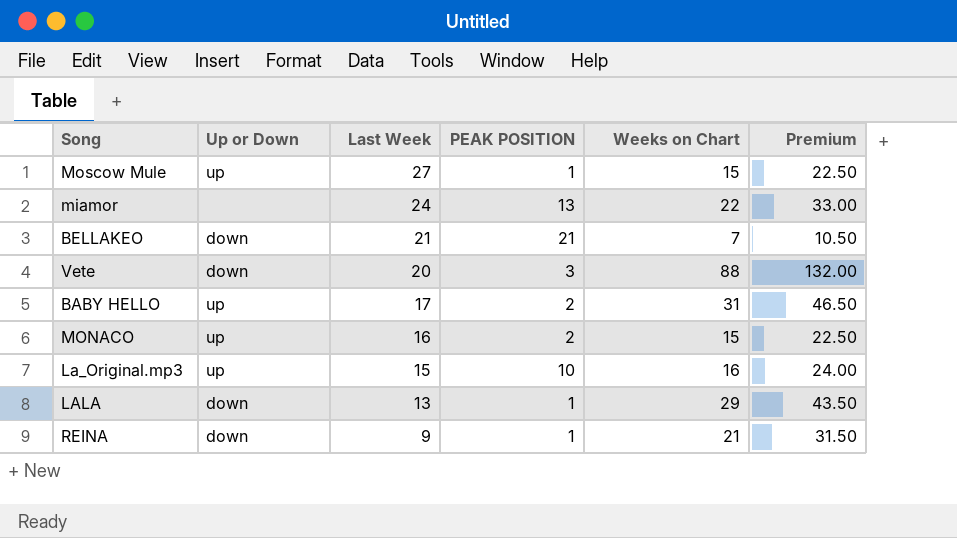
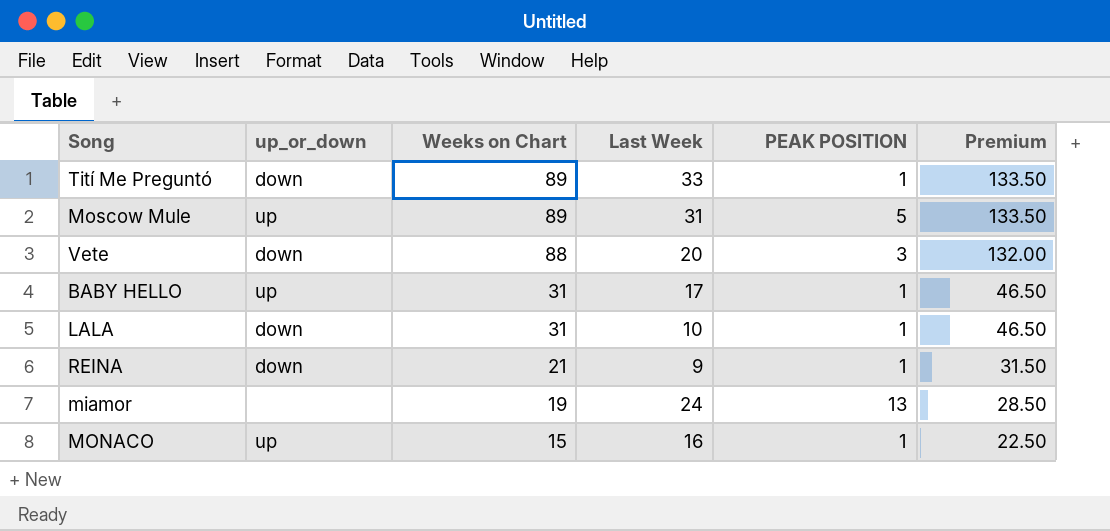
row order: Last Week descending -> Weeks on Chart descending
column name: Up or Down -> up_or_down
column Weeks on Chart | position: 5 -> 3
row BELLAKEO: down | 21 | 21 | 7 | 10.50 -> none
row La_Original.mp3: up | 15 | 10 | 16 | 24.00 -> none
row Tití Me Preguntó: none -> down | 89 | 33 | 1 | 133.50
Moscow Mule | Weeks on Chart: 15 -> 89
Moscow Mule | Last Week: 27 -> 31
Moscow Mule | PEAK POSITION: 1 -> 5
Moscow Mule | Premium: 22.50 -> 133.50
BABY HELLO | PEAK POSITION: 2 -> 1
LALA | Weeks on Chart: 29 -> 31
LALA | Last Week: 13 -> 10
LALA | Premium: 43.50 -> 46.50
miamor | Weeks on Chart: 22 -> 19
miamor | Premium: 33.00 -> 28.50
MONACO | PEAK POSITION: 2 -> 1

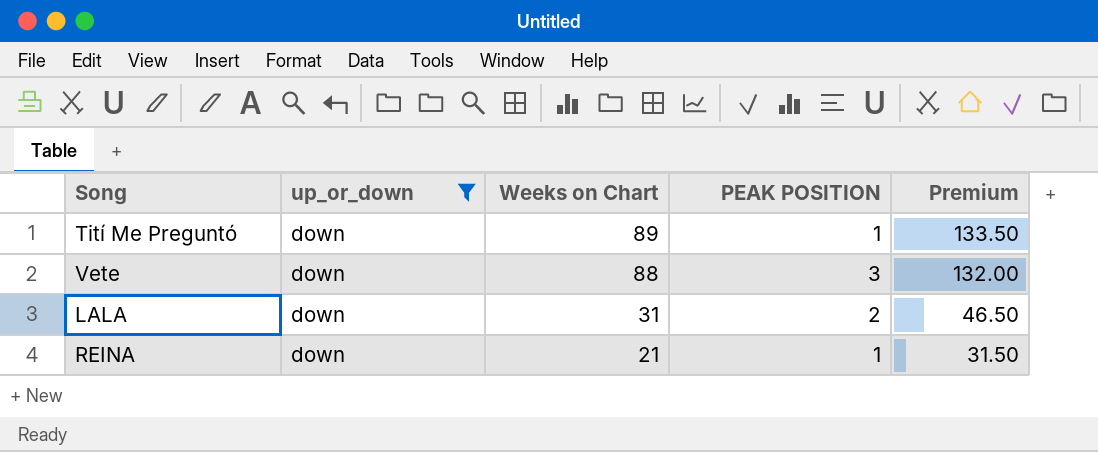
filter: none -> up_or_down = down
column Last Week | position: 4 -> none
LALA | PEAK POSITION: 1 -> 2

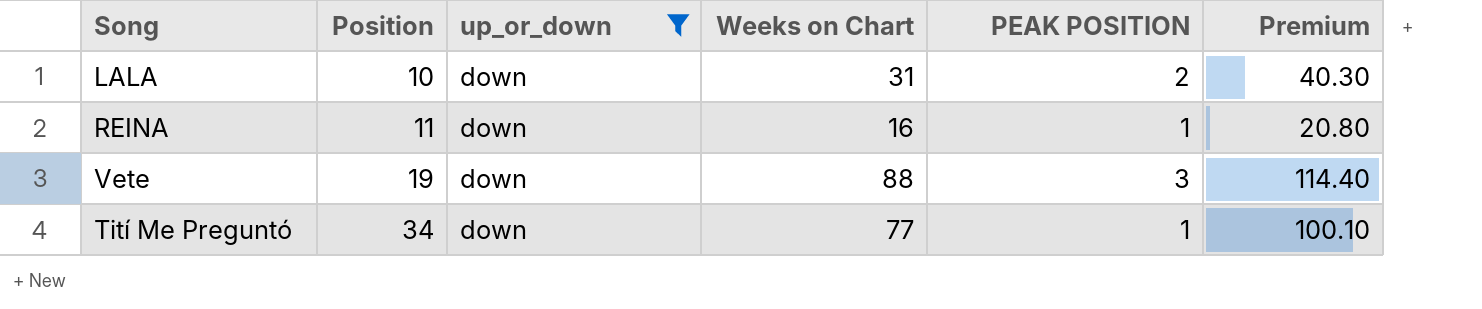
row order: Weeks on Chart descending -> Position ascending
column Position | position: none -> 2
column Premium | formula: [Weeks on Chart] * 1.5 -> [Weeks on Chart] * 1.3
REINA | Weeks on Chart: 21 -> 16
Tití Me Preguntó | Weeks on Chart: 89 -> 77

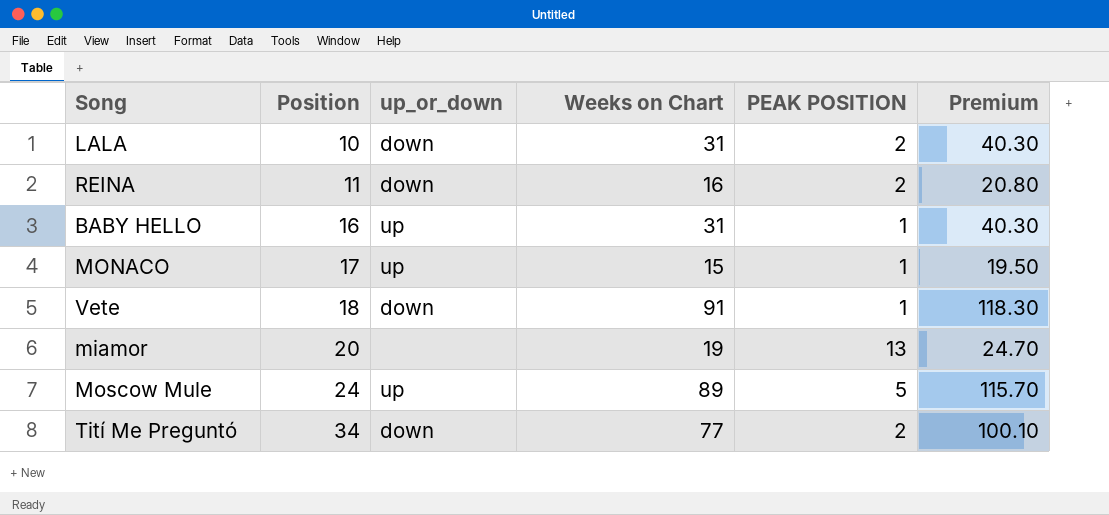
filter: up_or_down = down -> none
REINA | PEAK POSITION: 1 -> 2
Vete | Position: 19 -> 18
Vete | Weeks on Chart: 88 -> 91
Vete | PEAK POSITION: 3 -> 1
Vete | Premium: 114.40 -> 118.30
Tití Me Preguntó | PEAK POSITION: 1 -> 2

